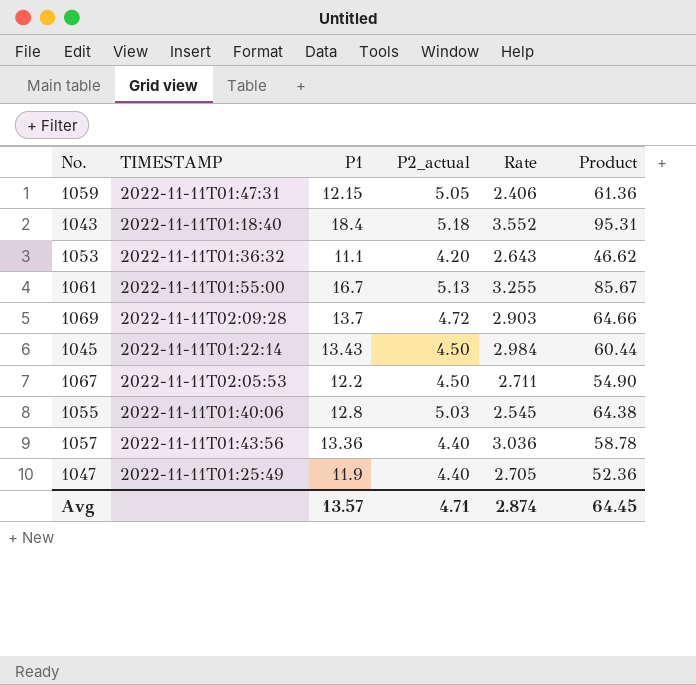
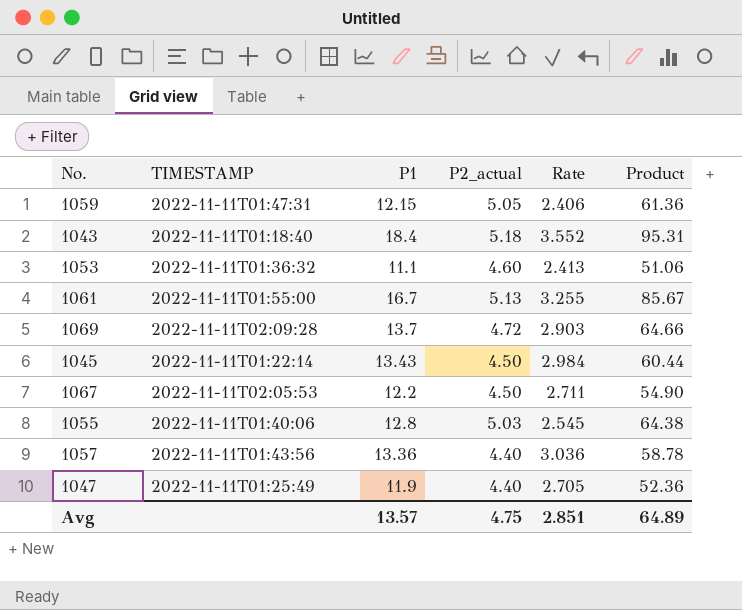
1053 | P2_actual: 4.20 -> 4.60
1053 | Rate: 2.643 -> 2.413
1053 | Product: 46.62 -> 51.06
Avg | P2_actual: 4.71 -> 4.75
Avg | Rate: 2.874 -> 2.851
Avg | Product: 64.45 -> 64.89

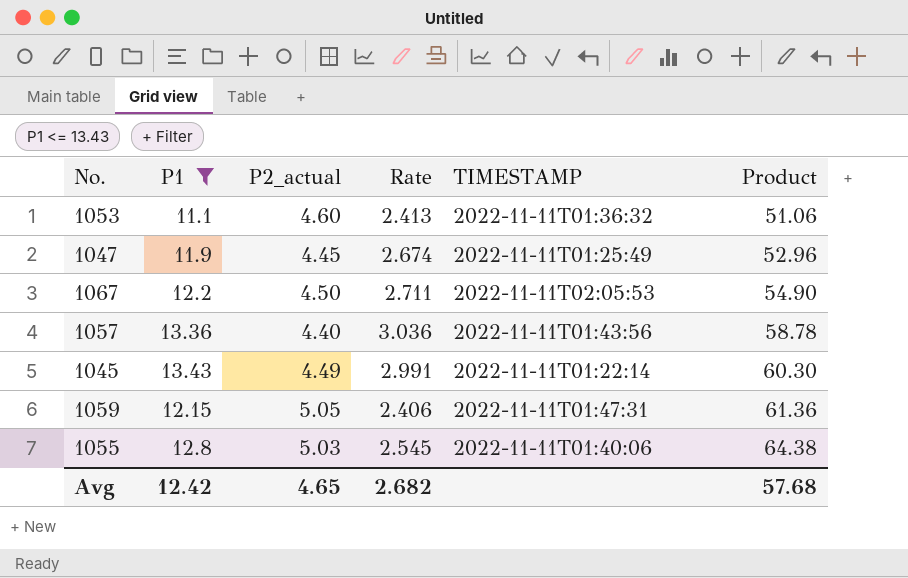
filter: none -> P1 <= 13.43
row order: none -> Product ascending
column TIMESTAMP | position: 2 -> 5
1047 | P2_actual: 4.40 -> 4.45
1047 | Rate: 2.705 -> 2.674
1047 | Product: 52.36 -> 52.96
1045 | P2_actual: 4.50 -> 4.49
1045 | Rate: 2.984 -> 2.991
1045 | Product: 60.44 -> 60.30
Avg | P1: 13.57 -> 12.42
Avg | P2_actual: 4.75 -> 4.65
Avg | Rate: 2.851 -> 2.682
Avg | Product: 64.89 -> 57.68

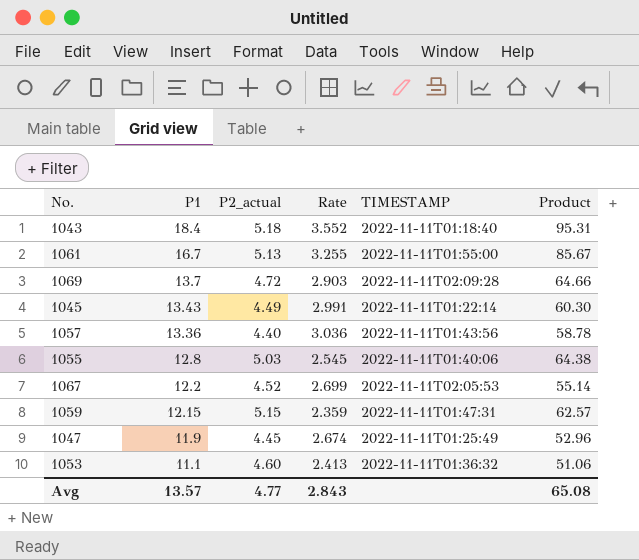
filter: P1 <= 13.43 -> none
row order: Product ascending -> P1 descending
1067 | P2_actual: 4.50 -> 4.52
1067 | Rate: 2.711 -> 2.699
1067 | Product: 54.90 -> 55.14
1059 | P2_actual: 5.05 -> 5.15
1059 | Rate: 2.406 -> 2.359
1059 | Product: 61.36 -> 62.57
Avg | P1: 12.42 -> 13.57
Avg | P2_actual: 4.65 -> 4.77
Avg | Rate: 2.682 -> 2.843
Avg | Product: 57.68 -> 65.08

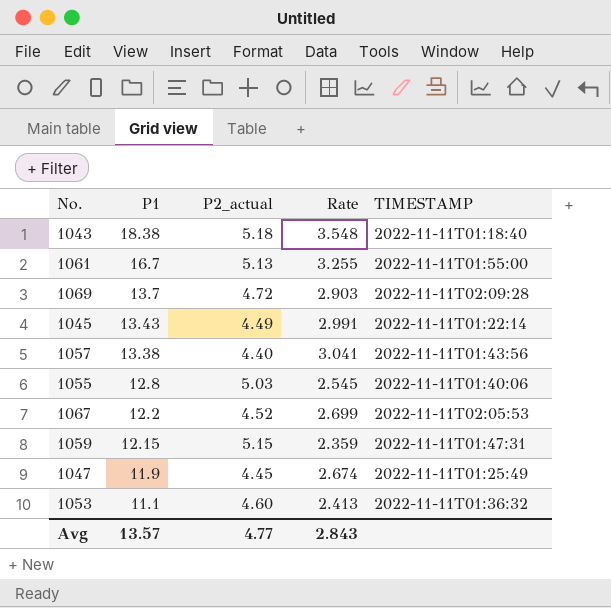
column Product | formula: [P1] * [P2_actual] -> none
1043 | P1: 18.4 -> 18.38
1043 | Rate: 3.552 -> 3.548
1057 | P1: 13.36 -> 13.38
1057 | Rate: 3.036 -> 3.041

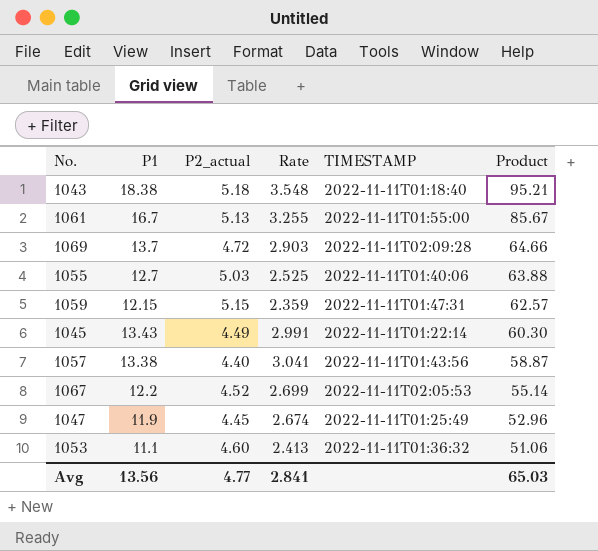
row order: P1 descending -> Product descending
column Product | formula: none -> [P1] * [P2_actual]
1055 | P1: 12.8 -> 12.7
1055 | Rate: 2.545 -> 2.525
Avg | P1: 13.57 -> 13.56
Avg | Rate: 2.843 -> 2.841

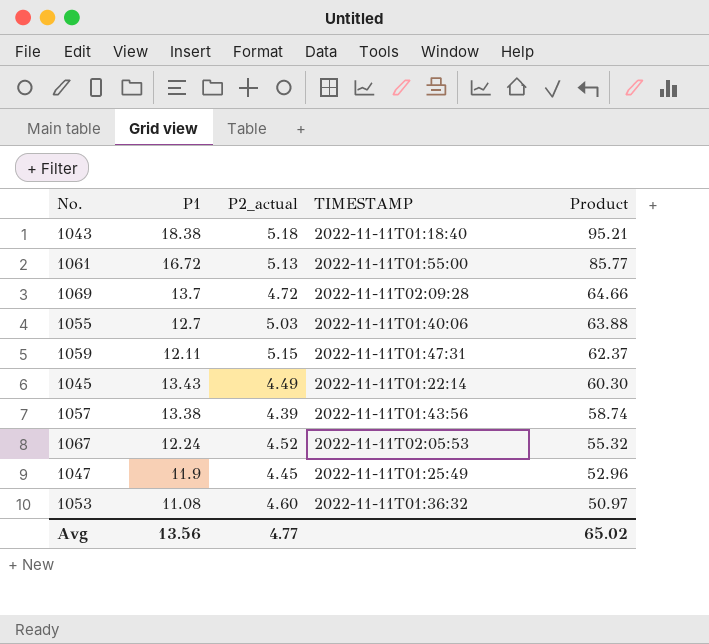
column Rate | formula: [P1] / [P2_actual] -> none
1061 | P1: 16.7 -> 16.72
1061 | Product: 85.67 -> 85.77
1059 | P1: 12.15 -> 12.11
1059 | Product: 62.57 -> 62.37
1057 | P2_actual: 4.40 -> 4.39
1057 | Product: 58.87 -> 58.74
1067 | P1: 12.2 -> 12.24
1067 | Product: 55.14 -> 55.32
1053 | P1: 11.1 -> 11.08
1053 | Product: 51.06 -> 50.97
Avg | Product: 65.03 -> 65.02

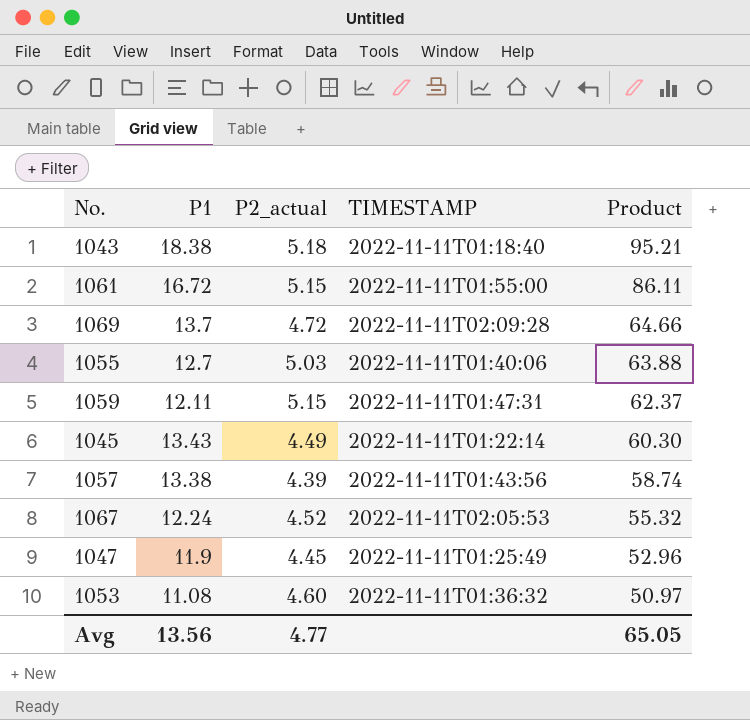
1061 | P2_actual: 5.13 -> 5.15
1061 | Product: 85.77 -> 86.11
Avg | Product: 65.02 -> 65.05

